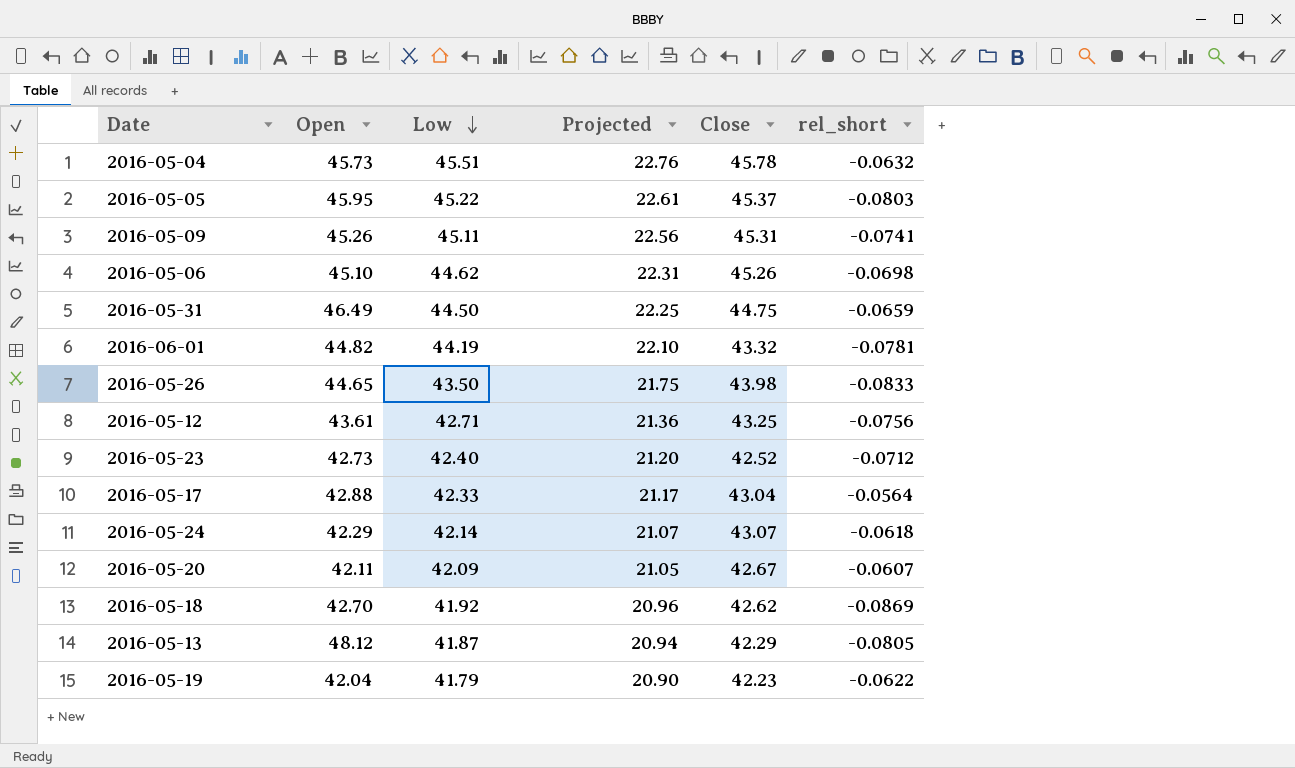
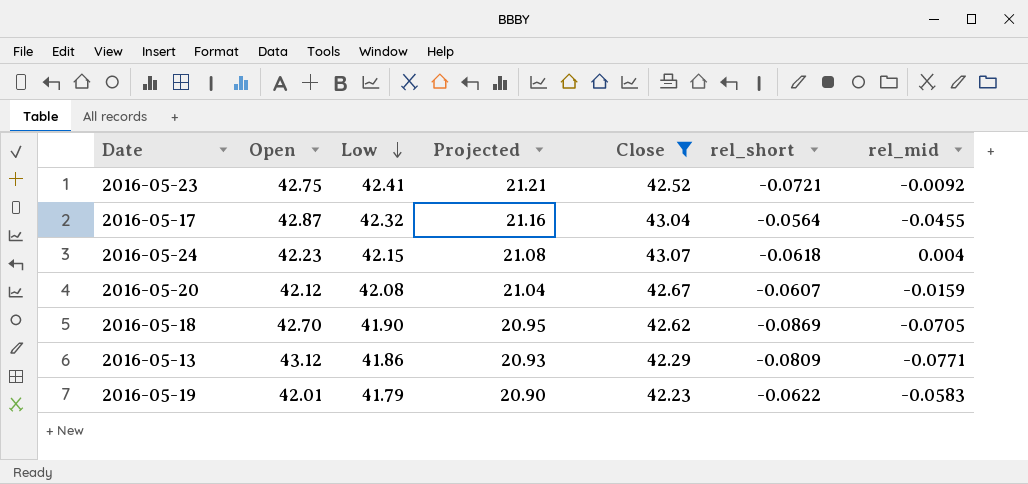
filter: none -> Close <= 43.07
column rel_mid | position: none -> 7
2016-05-23 | Open: 42.73 -> 42.75
2016-05-23 | Low: 42.40 -> 42.41
2016-05-23 | Projected: 21.20 -> 21.21
2016-05-23 | rel_short: -0.0712 -> -0.0721
2016-05-17 | Open: 42.88 -> 42.87
2016-05-17 | Low: 42.33 -> 42.32
2016-05-17 | Projected: 21.17 -> 21.16
2016-05-24 | Open: 42.29 -> 42.23
2016-05-24 | Low: 42.14 -> 42.15
2016-05-24 | Projected: 21.07 -> 21.08
2016-05-20 | Open: 42.11 -> 42.12
2016-05-20 | Low: 42.09 -> 42.08
2016-05-20 | Projected: 21.05 -> 21.04
2016-05-18 | Low: 41.92 -> 41.90
2016-05-18 | Projected: 20.96 -> 20.95
2016-05-13 | Open: 48.12 -> 43.12
2016-05-13 | Low: 41.87 -> 41.86
2016-05-13 | Projected: 20.94 -> 20.93
2016-05-13 | rel_short: -0.0805 -> -0.0809
2016-05-19 | Open: 42.04 -> 42.01

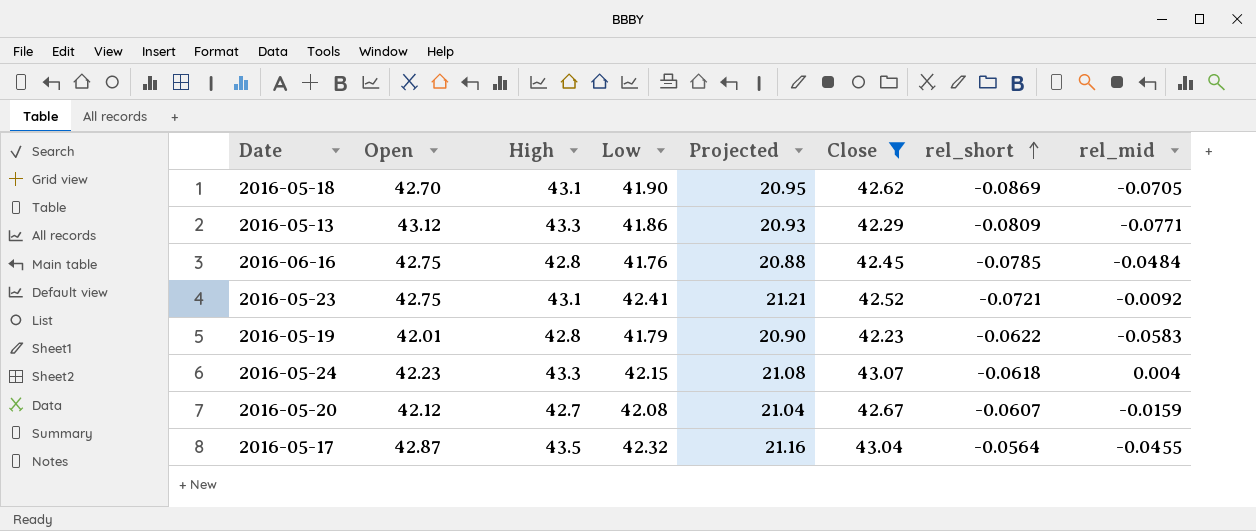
row order: Low descending -> rel_short ascending
column High | position: none -> 3
row 2016-06-16: none -> 42.75 | 42.8 | 41.76 | 20.88 | 42.45 | -0.0785 | -0.0484

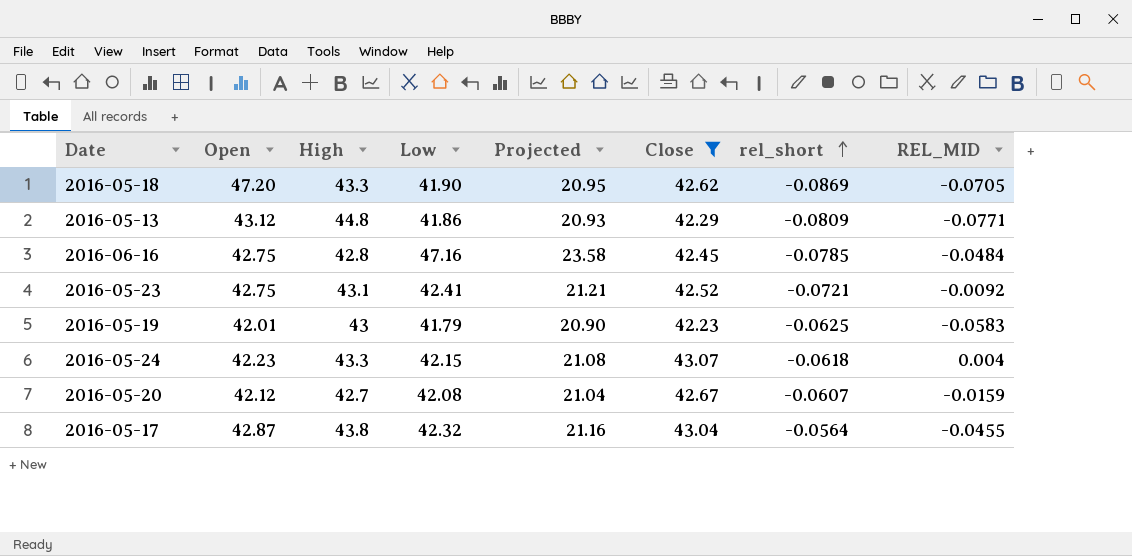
column name: rel_mid -> REL_MID
2016-05-18 | Open: 42.70 -> 47.20
2016-05-18 | High: 43.1 -> 43.3
2016-05-13 | High: 43.3 -> 44.8
2016-06-16 | Low: 41.76 -> 47.16
2016-06-16 | Projected: 20.88 -> 23.58
2016-05-19 | High: 42.8 -> 43
2016-05-19 | rel_short: -0.0622 -> -0.0625
2016-05-17 | High: 43.5 -> 43.8

